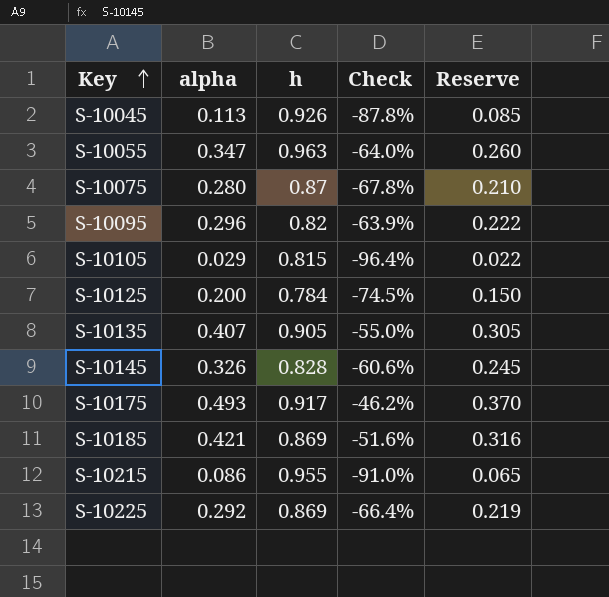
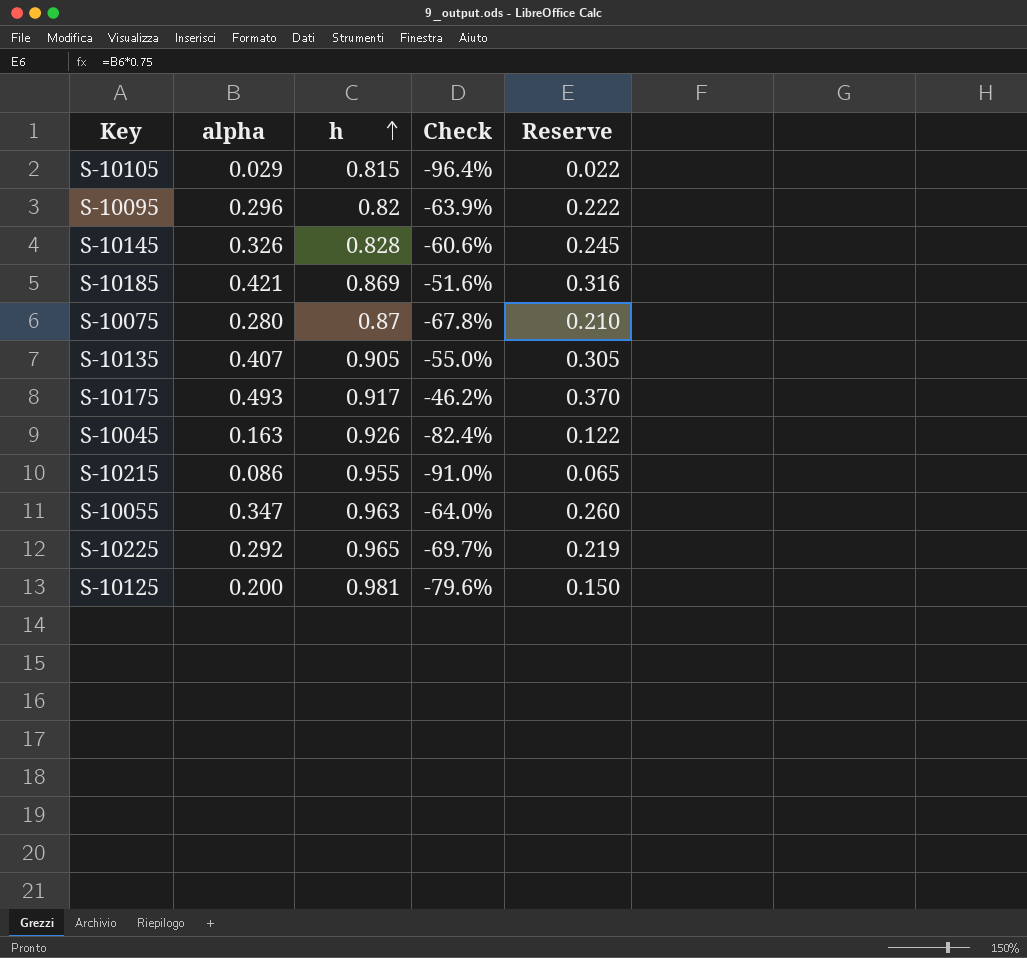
row order: Key ascending -> h ascending
S-10045 | alpha: 0.113 -> 0.163
S-10045 | Check: -87.8% -> -82.4%
S-10045 | Reserve: 0.085 -> 0.122
S-10225 | h: 0.869 -> 0.965
S-10225 | Check: -66.4% -> -69.7%
S-10125 | h: 0.784 -> 0.981
S-10125 | Check: -74.5% -> -79.6%

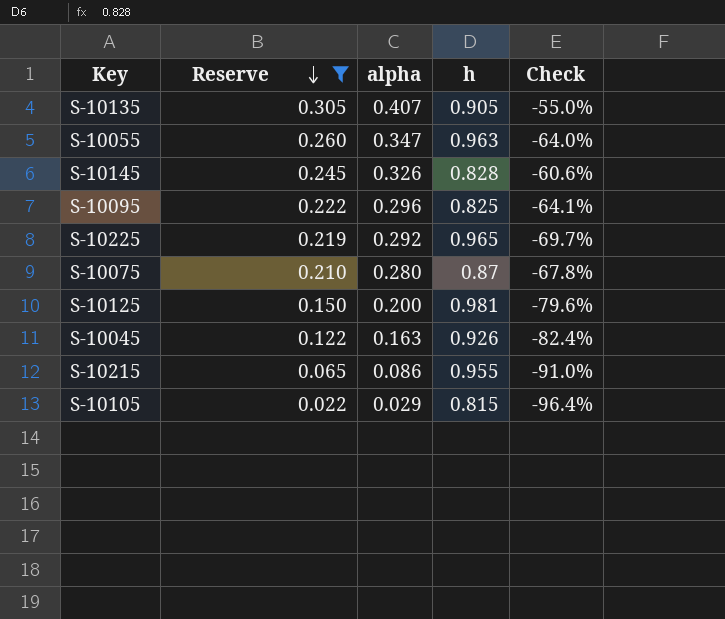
filter: none -> Reserve <= 0.305
row order: h ascending -> Reserve descending
column Reserve | position: 5 -> 2
S-10095 | h: 0.82 -> 0.825
S-10095 | Check: -63.9% -> -64.1%

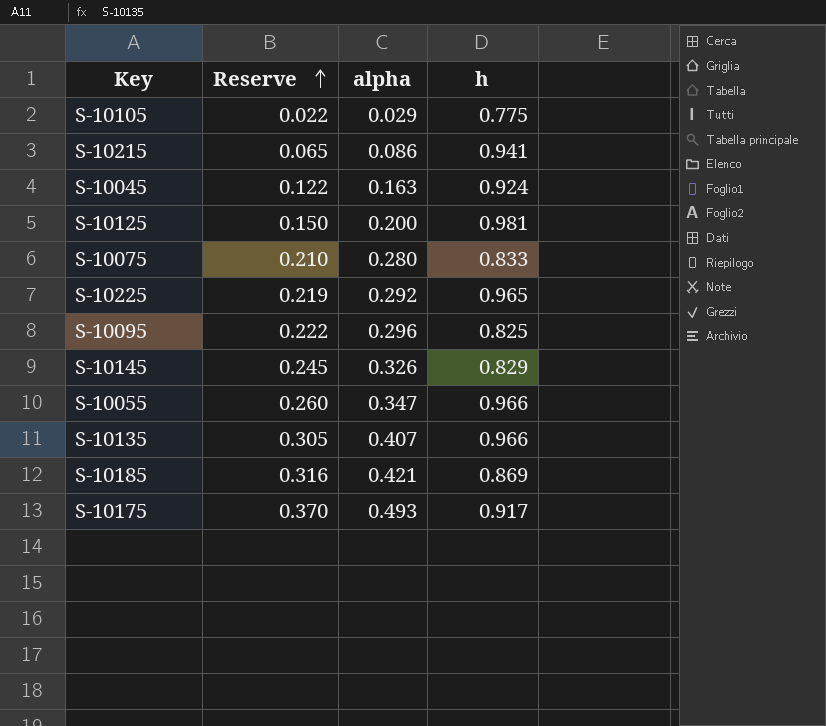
filter: Reserve <= 0.305 -> none
row order: Reserve descending -> Reserve ascending
column Check | formula: ([alpha] - [h]) / [h] -> none
S-10105 | h: 0.815 -> 0.775
S-10215 | h: 0.955 -> 0.941
S-10045 | h: 0.926 -> 0.924
S-10075 | h: 0.87 -> 0.833
S-10145 | h: 0.828 -> 0.829
S-10055 | h: 0.963 -> 0.966
S-10135 | h: 0.905 -> 0.966

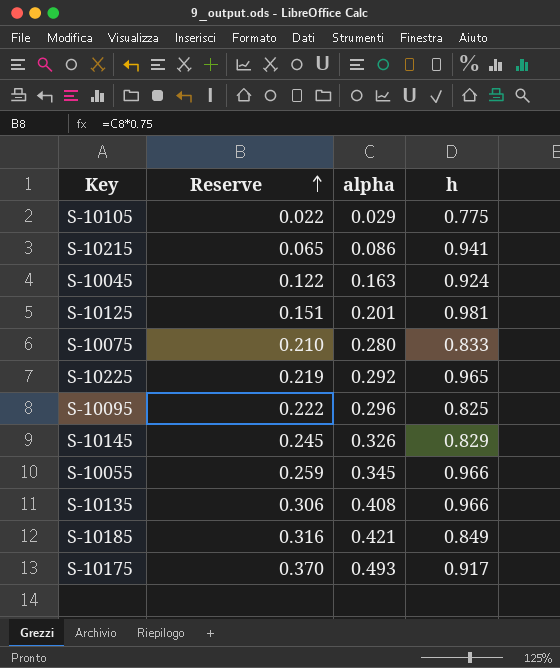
S-10125 | Reserve: 0.150 -> 0.151
S-10125 | alpha: 0.200 -> 0.201
S-10055 | Reserve: 0.260 -> 0.259
S-10055 | alpha: 0.347 -> 0.345
S-10135 | Reserve: 0.305 -> 0.306
S-10135 | alpha: 0.407 -> 0.408
S-10185 | h: 0.869 -> 0.849

